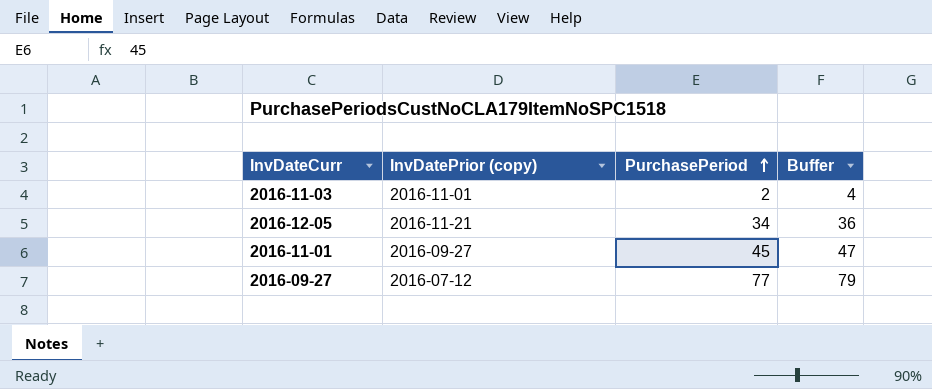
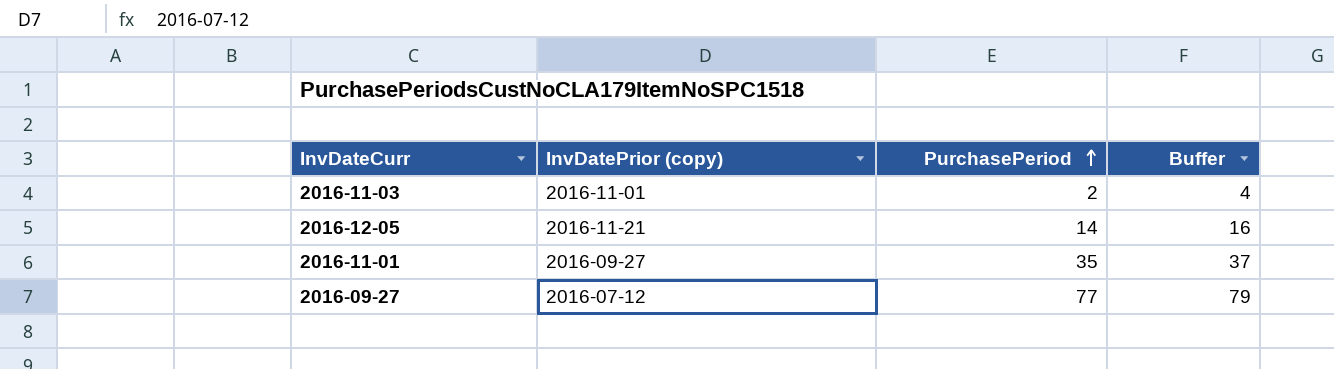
2016-12-05 | PurchasePeriod: 34 -> 14
2016-12-05 | Buffer: 36 -> 16
2016-11-01 | PurchasePeriod: 45 -> 35
2016-11-01 | Buffer: 47 -> 37

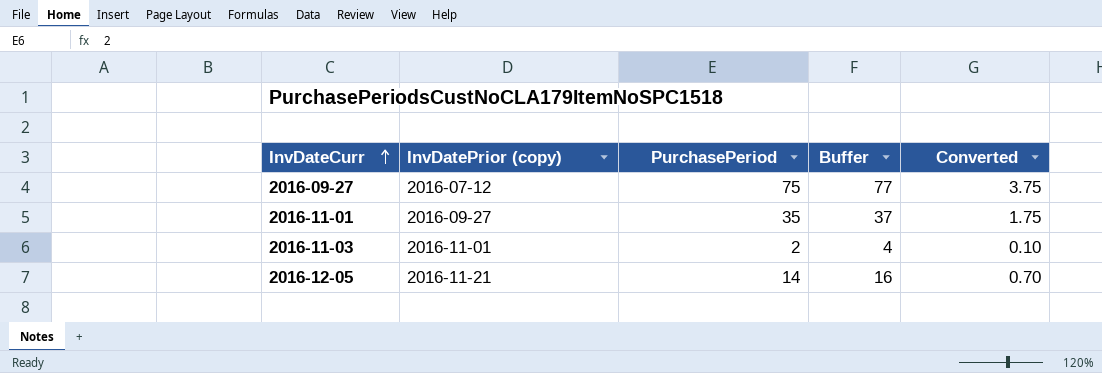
row order: PurchasePeriod ascending -> InvDateCurr ascending
column Converted | formula: none -> [PurchasePeriod] * 0.05
2016-09-27 | PurchasePeriod: 77 -> 75
2016-09-27 | Buffer: 79 -> 77

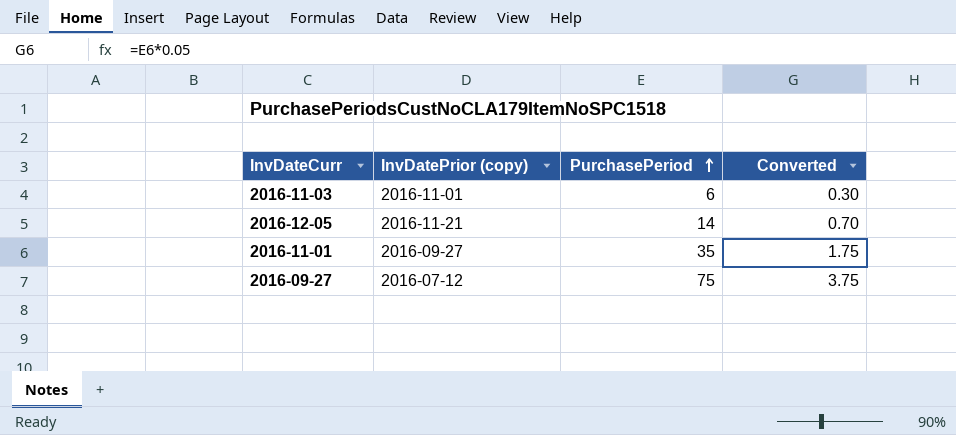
row order: InvDateCurr ascending -> PurchasePeriod ascending
column Buffer | formula: [PurchasePeriod] + 2 -> none
2016-11-03 | PurchasePeriod: 2 -> 6
2016-11-03 | Converted: 0.10 -> 0.30

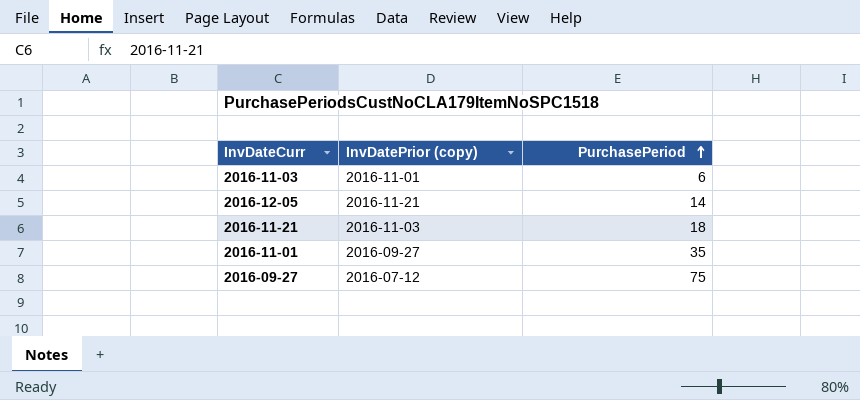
column Converted | formula: [PurchasePeriod] * 0.05 -> none
row 2016-11-21: none -> 2016-11-03 | 18

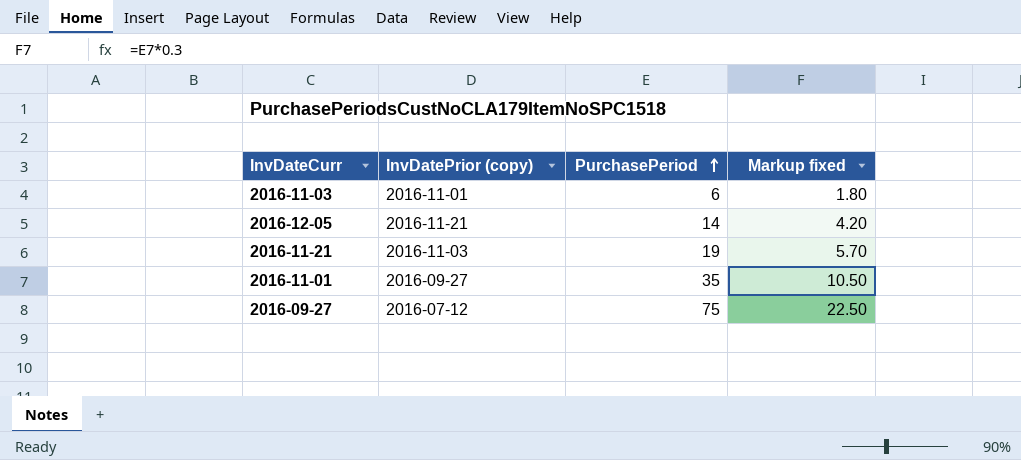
column Markup fixed | formula: none -> [PurchasePeriod] * 0.3
2016-11-21 | PurchasePeriod: 18 -> 19

